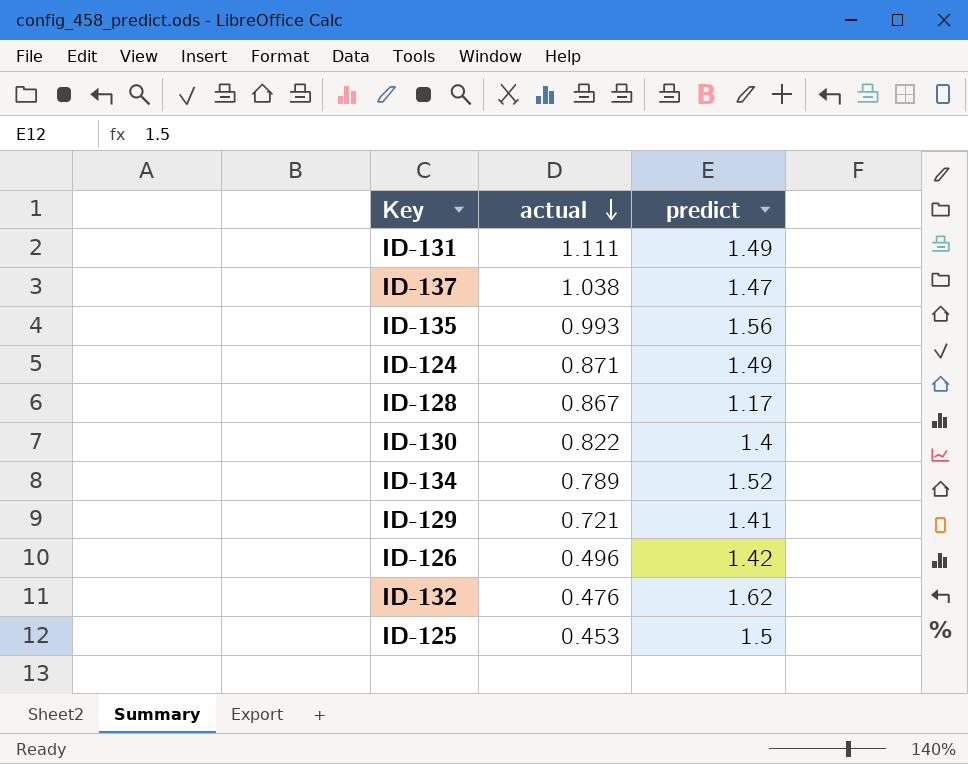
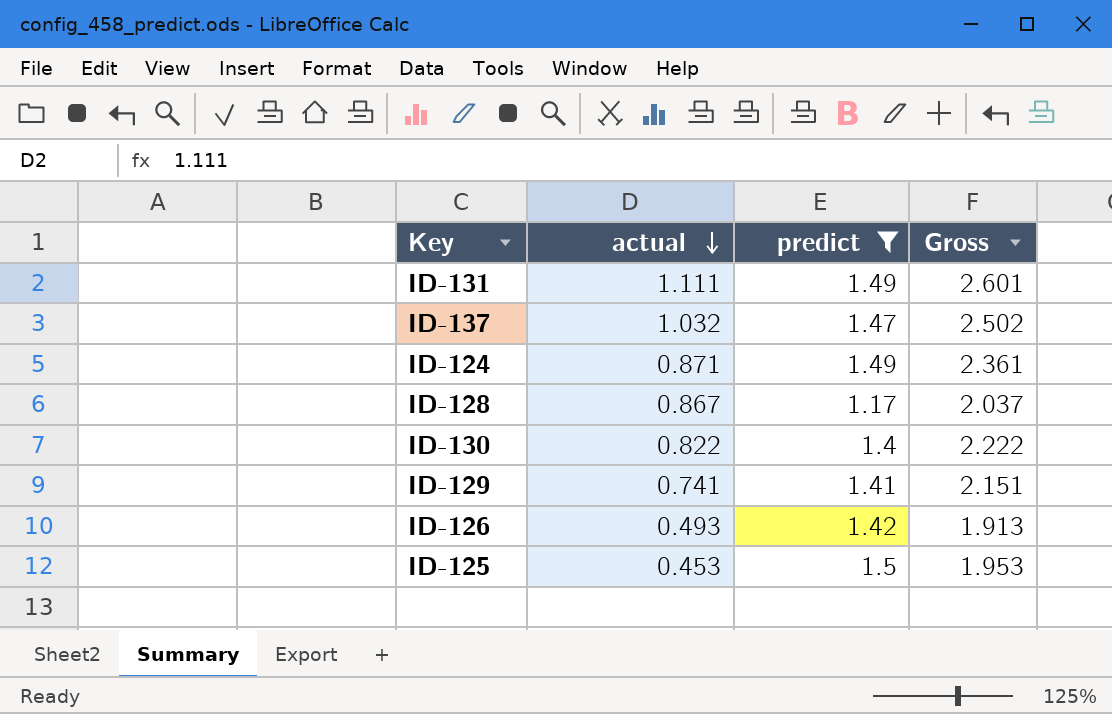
filter: none -> predict <= 1.5
column Gross | formula: none -> [actual] + [predict]
ID-137 | actual: 1.038 -> 1.032
ID-129 | actual: 0.721 -> 0.741
ID-126 | actual: 0.496 -> 0.493

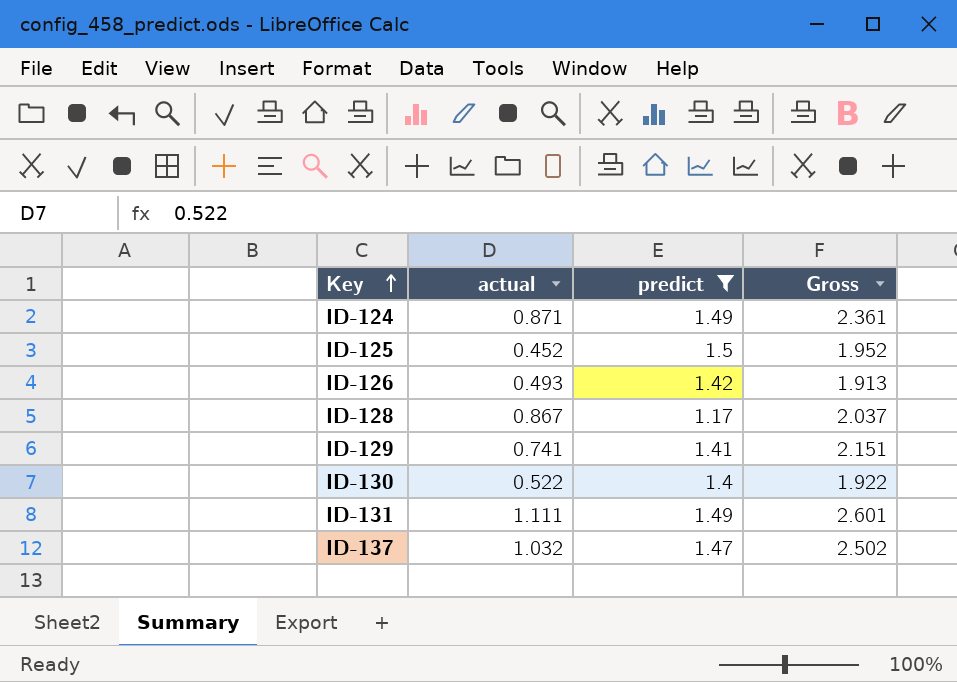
row order: actual descending -> Key ascending
ID-125 | actual: 0.453 -> 0.452
ID-125 | Gross: 1.953 -> 1.952
ID-130 | actual: 0.822 -> 0.522
ID-130 | Gross: 2.222 -> 1.922

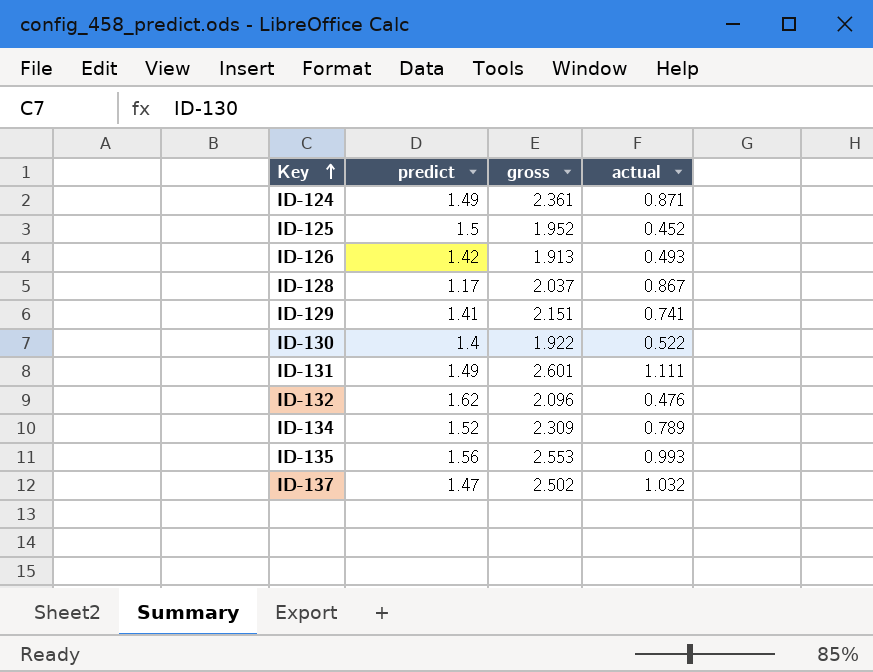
filter: predict <= 1.5 -> none
column name: Gross -> gross
column actual | position: 2 -> 4

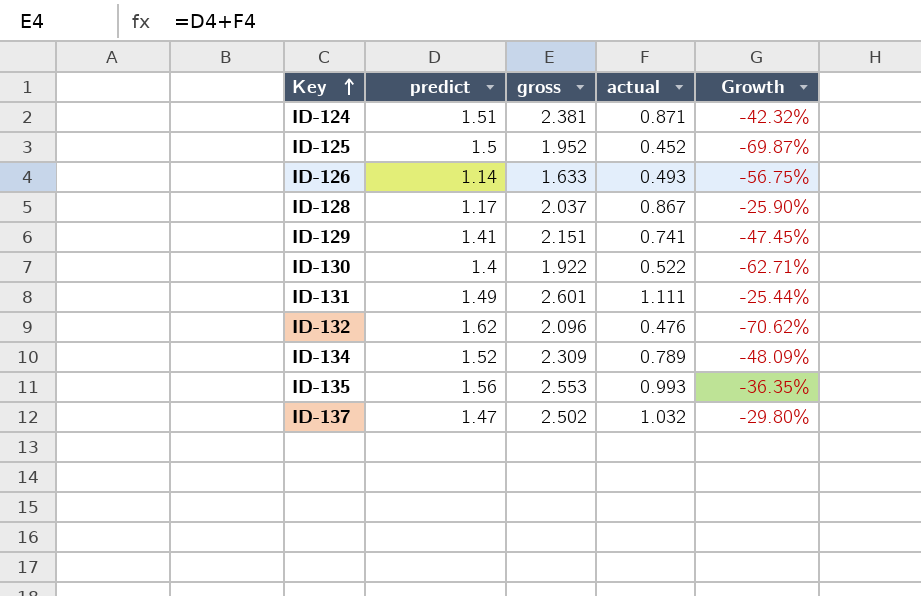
column Growth | formula: none -> ([actual] - [predict]) / [predict]
ID-124 | predict: 1.49 -> 1.51
ID-124 | gross: 2.361 -> 2.381
ID-126 | predict: 1.42 -> 1.14
ID-126 | gross: 1.913 -> 1.633

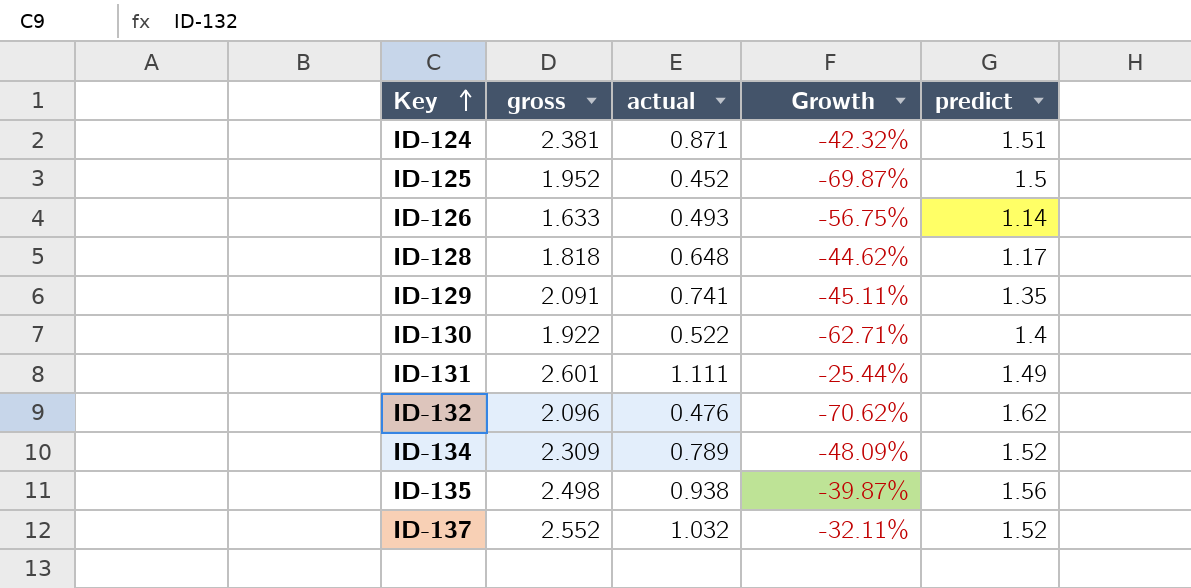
column predict | position: 2 -> 5
ID-128 | gross: 2.037 -> 1.818
ID-128 | actual: 0.867 -> 0.648
ID-128 | Growth: -25.90% -> -44.62%
ID-129 | gross: 2.151 -> 2.091
ID-129 | Growth: -47.45% -> -45.11%
ID-129 | predict: 1.41 -> 1.35
ID-135 | gross: 2.553 -> 2.498
ID-135 | actual: 0.993 -> 0.938
ID-135 | Growth: -36.35% -> -39.87%
ID-137 | gross: 2.502 -> 2.552
ID-137 | Growth: -29.80% -> -32.11%
ID-137 | predict: 1.47 -> 1.52

